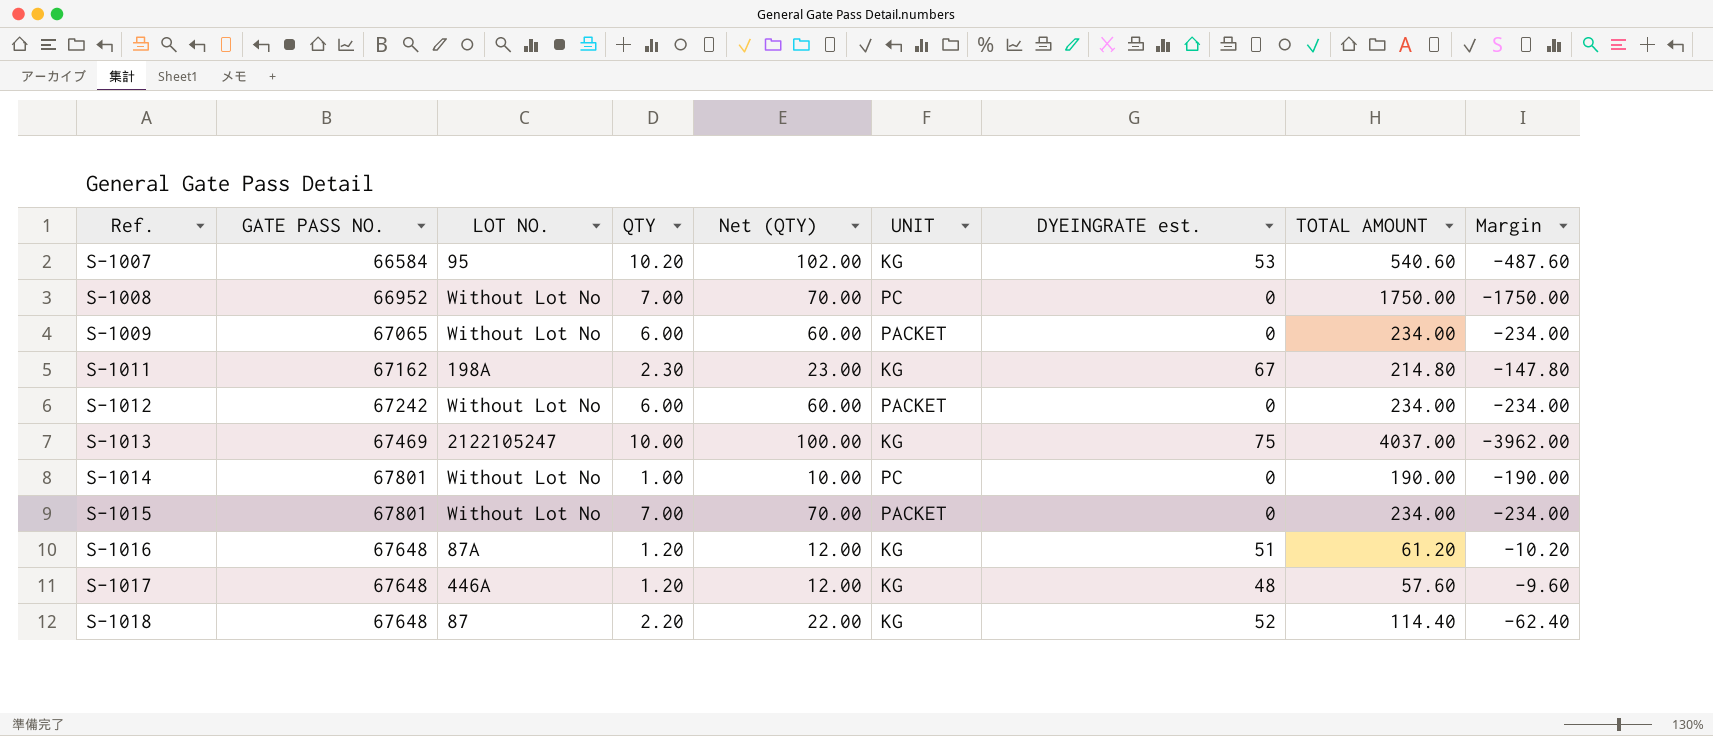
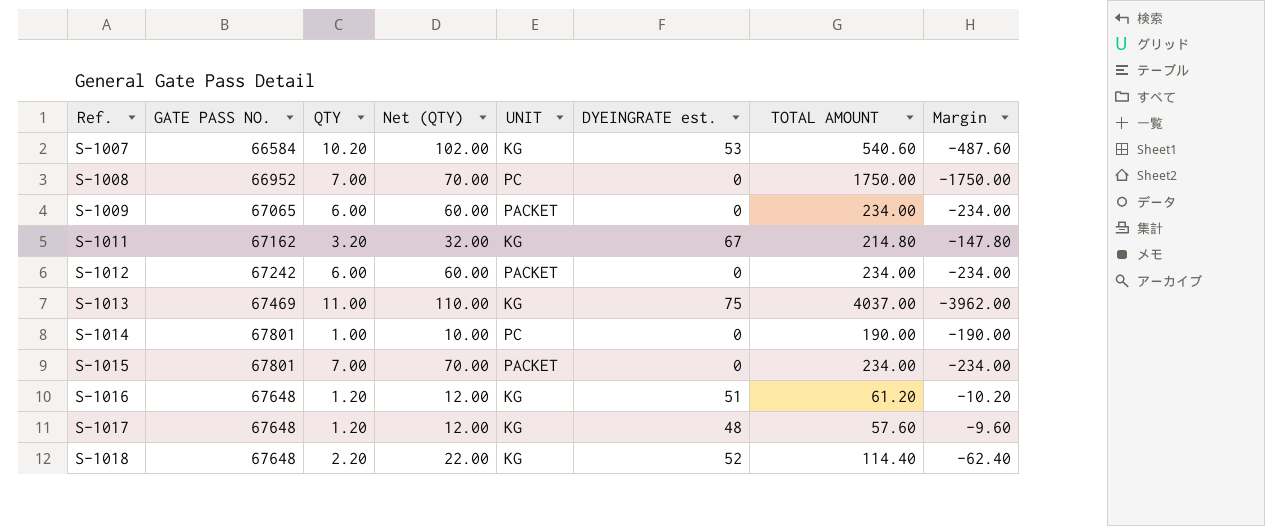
column LOT NO. | position: 3 -> none
S-1011 | QTY: 2.30 -> 3.20
S-1011 | Net (QTY): 23.00 -> 32.00
S-1013 | QTY: 10.00 -> 11.00
S-1013 | Net (QTY): 100.00 -> 110.00

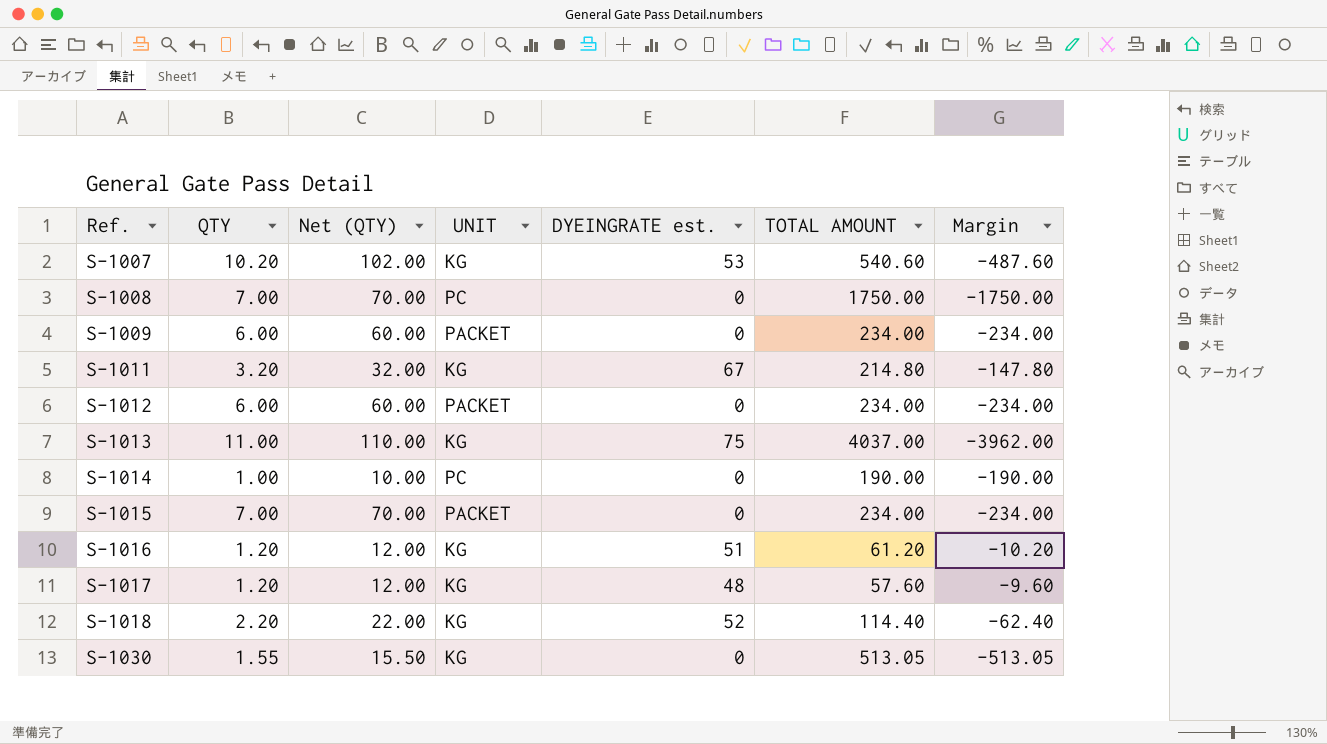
column GATE PASS NO. | position: 2 -> none
row S-1030: none -> 1.55 | 15.50 | KG | 0 | 513.05 | -513.05

